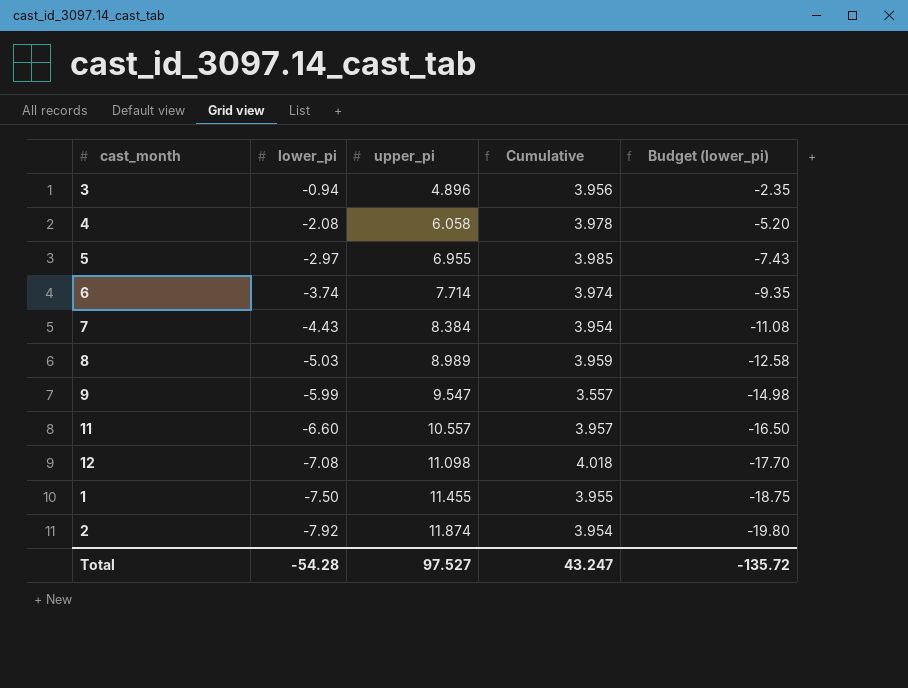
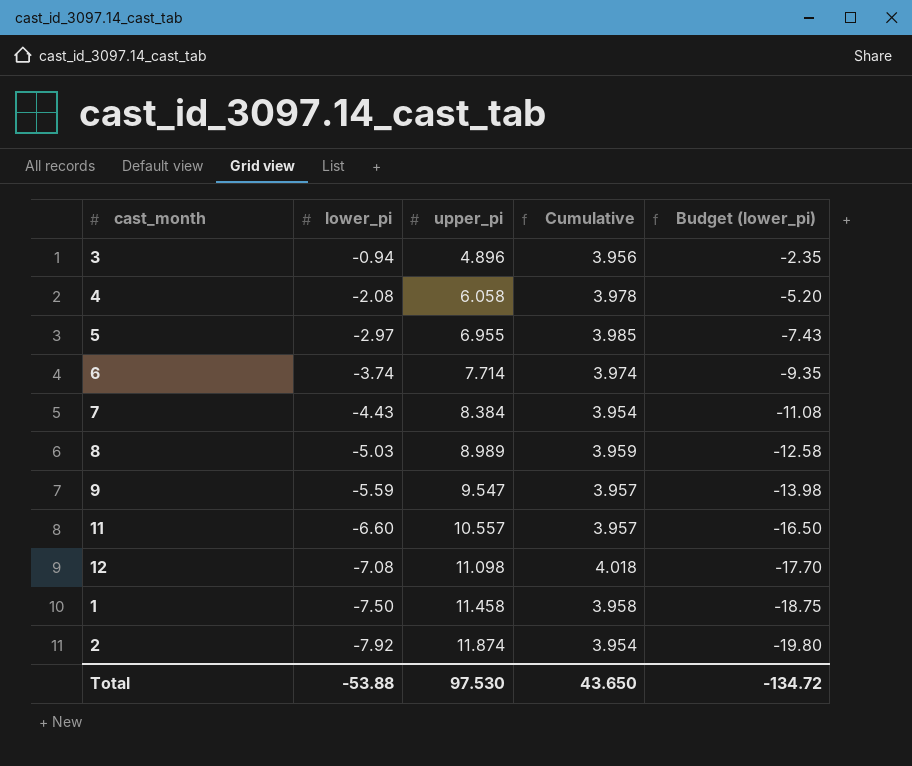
9 | lower_pi: -5.99 -> -5.59
9 | Cumulative: 3.557 -> 3.957
9 | Budget (lower_pi): -14.98 -> -13.98
1 | upper_pi: 11.455 -> 11.458
1 | Cumulative: 3.955 -> 3.958
Total | lower_pi: -54.28 -> -53.88
Total | upper_pi: 97.527 -> 97.530
Total | Cumulative: 43.247 -> 43.650
Total | Budget (lower_pi): -135.72 -> -134.72

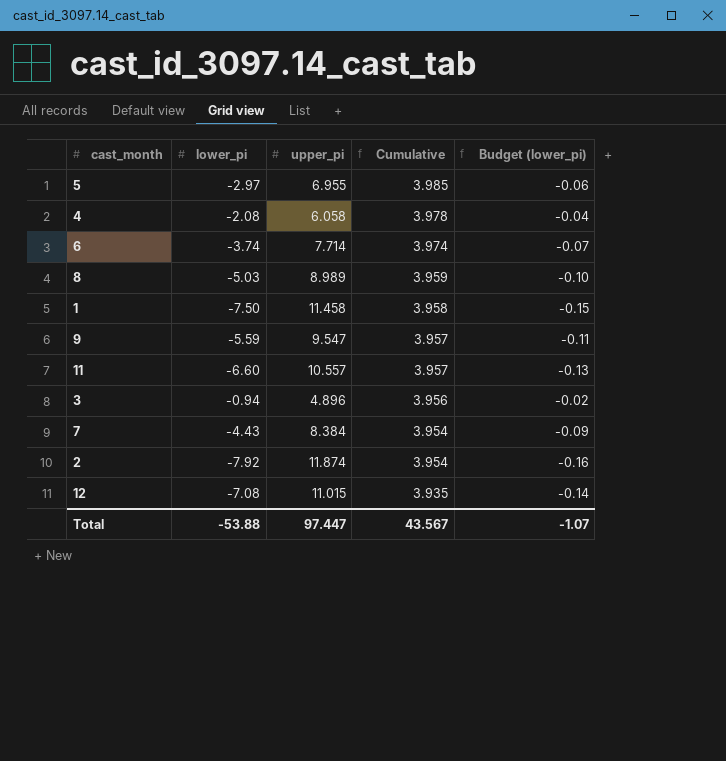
row order: lower_pi descending -> Cumulative descending
column Budget (lower_pi) | formula: [lower_pi] * 2.5 -> [lower_pi] * 0.02
12 | upper_pi: 11.098 -> 11.015
12 | Cumulative: 4.018 -> 3.935
Total | upper_pi: 97.530 -> 97.447
Total | Cumulative: 43.650 -> 43.567
Total | Budget (lower_pi): -134.72 -> -1.07

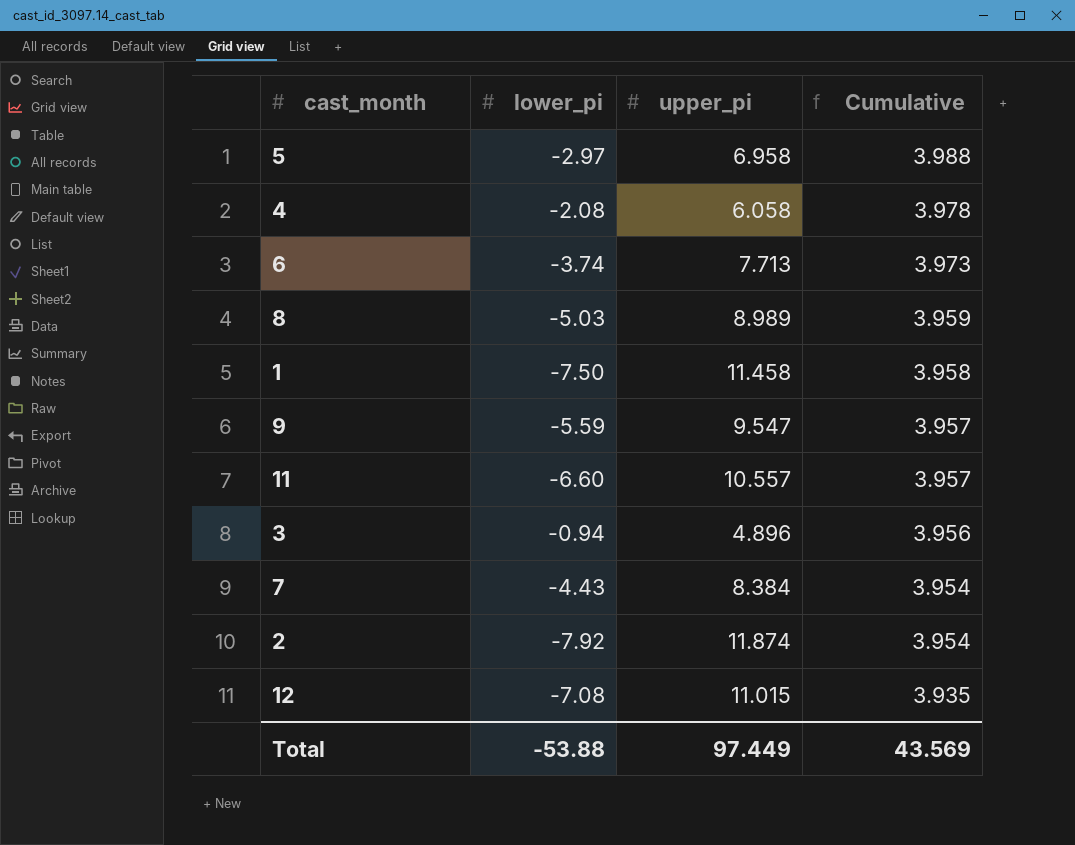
column Budget (lower_pi) | formula: [lower_pi] * 0.02 -> none
5 | upper_pi: 6.955 -> 6.958
5 | Cumulative: 3.985 -> 3.988
6 | upper_pi: 7.714 -> 7.713
6 | Cumulative: 3.974 -> 3.973
Total | upper_pi: 97.447 -> 97.449
Total | Cumulative: 43.567 -> 43.569

